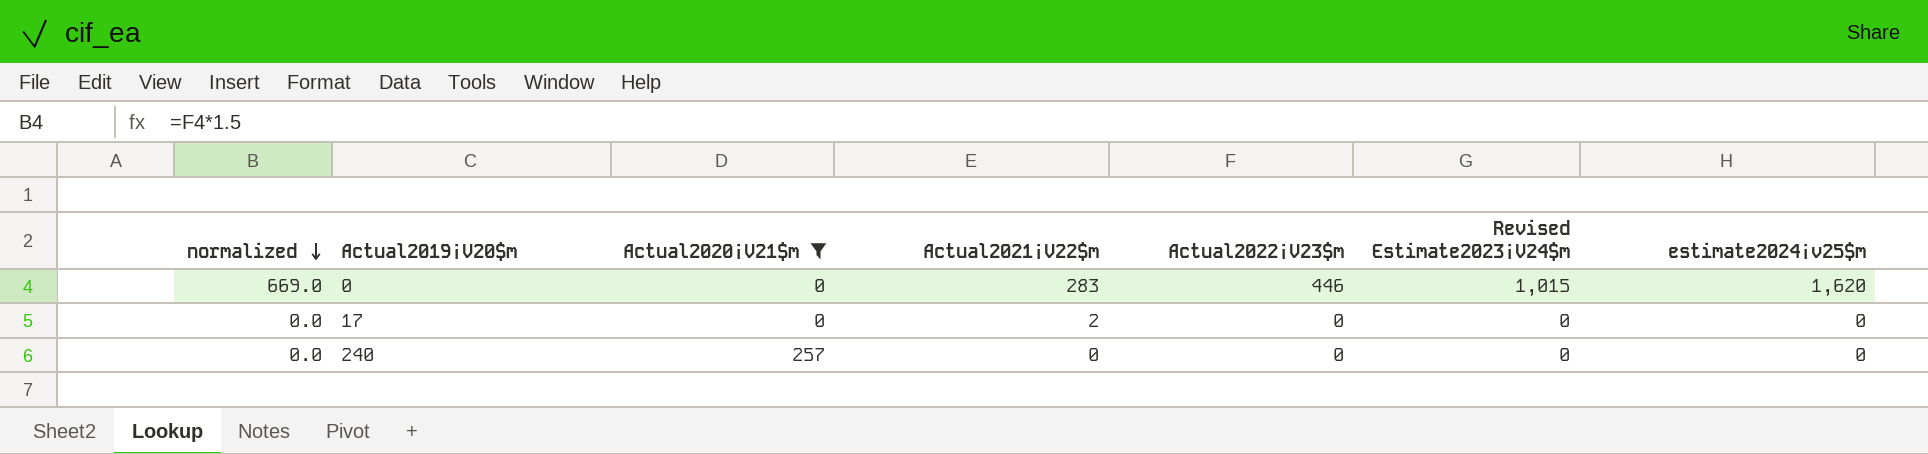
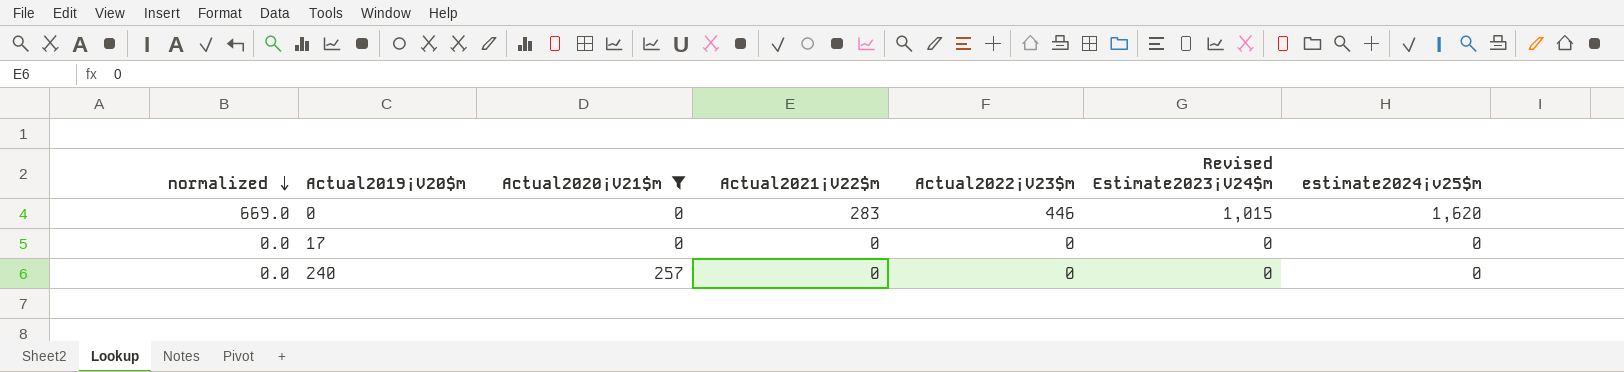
17 | Actual2021¡V22$m: 2 -> 0

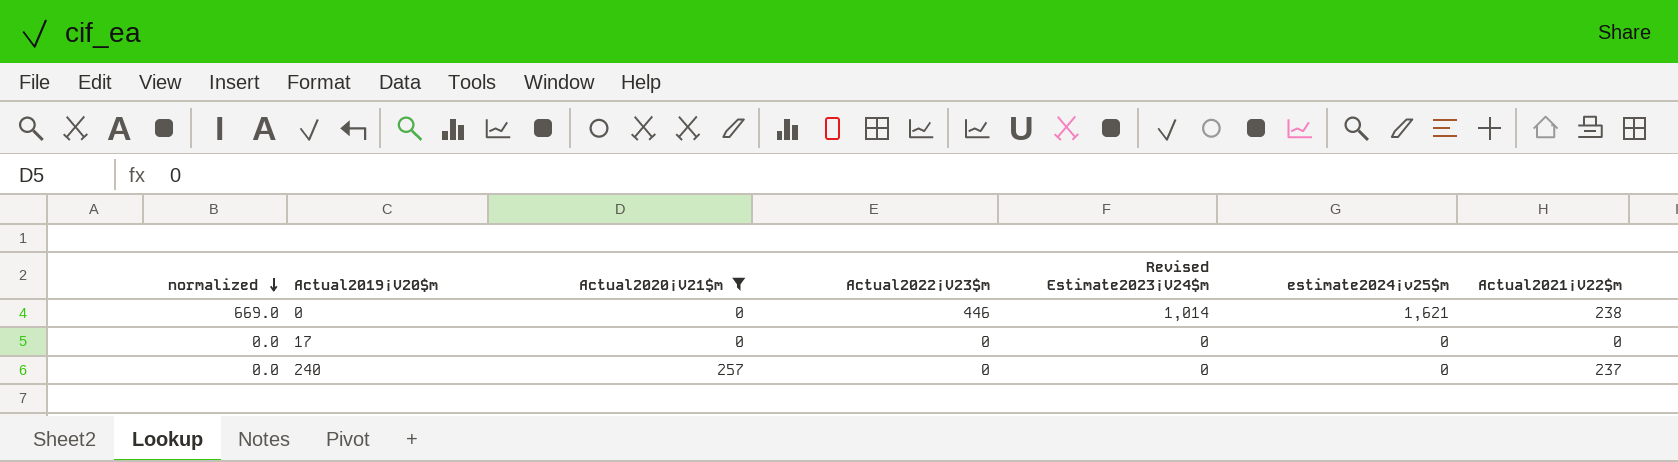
column Actual2021¡V22$m | position: 4 -> 7
0 | Revised Estimate2023¡V24$m: 1,015 -> 1,014
0 | estimate2024¡v25$m: 1,620 -> 1,621
0 | Actual2021¡V22$m: 283 -> 238
240 | Actual2021¡V22$m: 0 -> 237

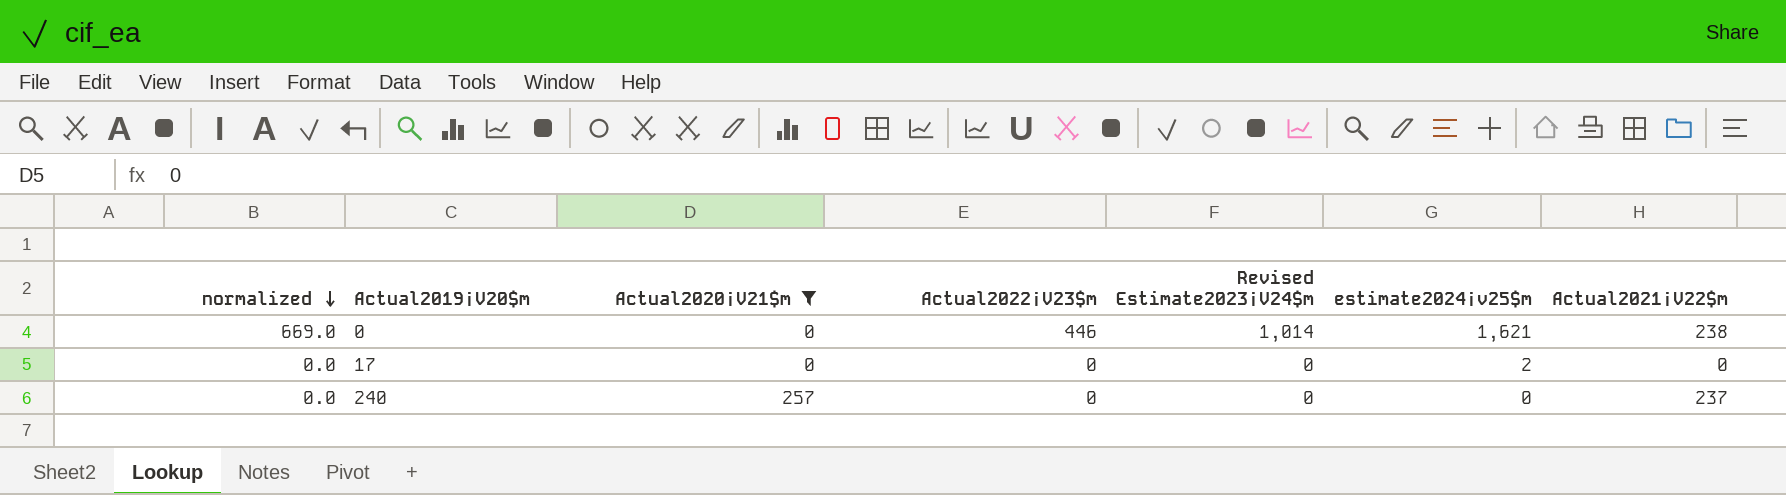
17 | estimate2024¡v25$m: 0 -> 2

